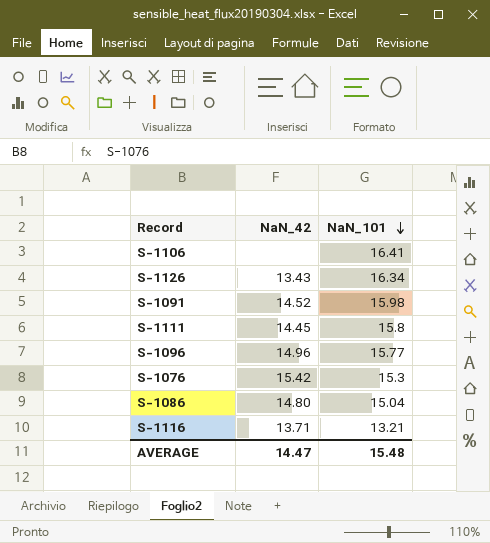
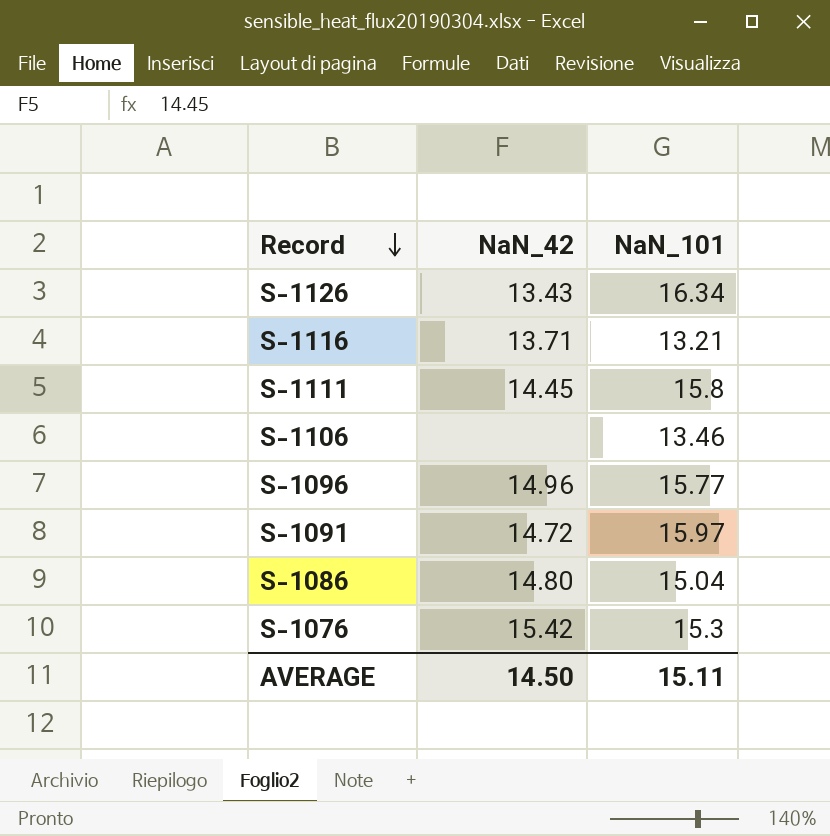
row order: NaN_101 descending -> Record descending
S-1106 | NaN_101: 16.41 -> 13.46
S-1091 | NaN_42: 14.52 -> 14.72
S-1091 | NaN_101: 15.98 -> 15.97
AVERAGE | NaN_42: 14.47 -> 14.50
AVERAGE | NaN_101: 15.48 -> 15.11

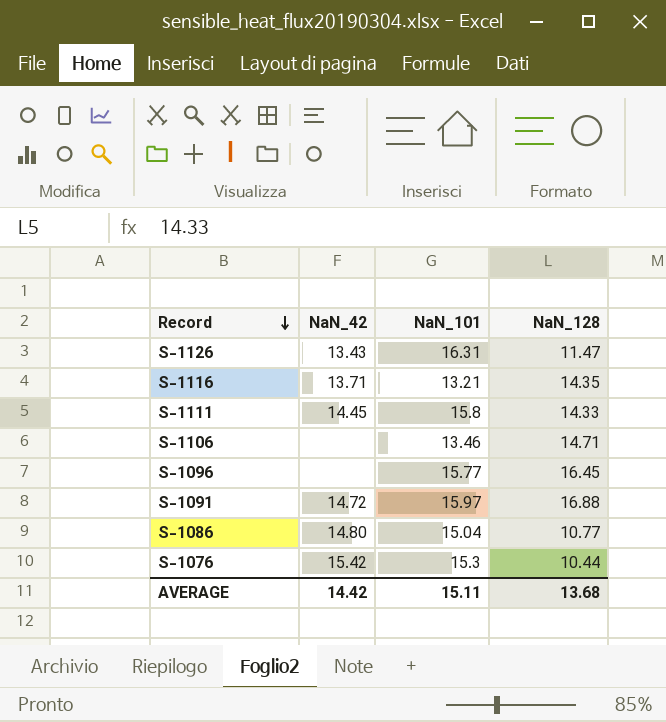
column NaN_128 | position: none -> 4
S-1126 | NaN_101: 16.34 -> 16.31
S-1096 | NaN_42: 14.96 -> none
AVERAGE | NaN_42: 14.50 -> 14.42

